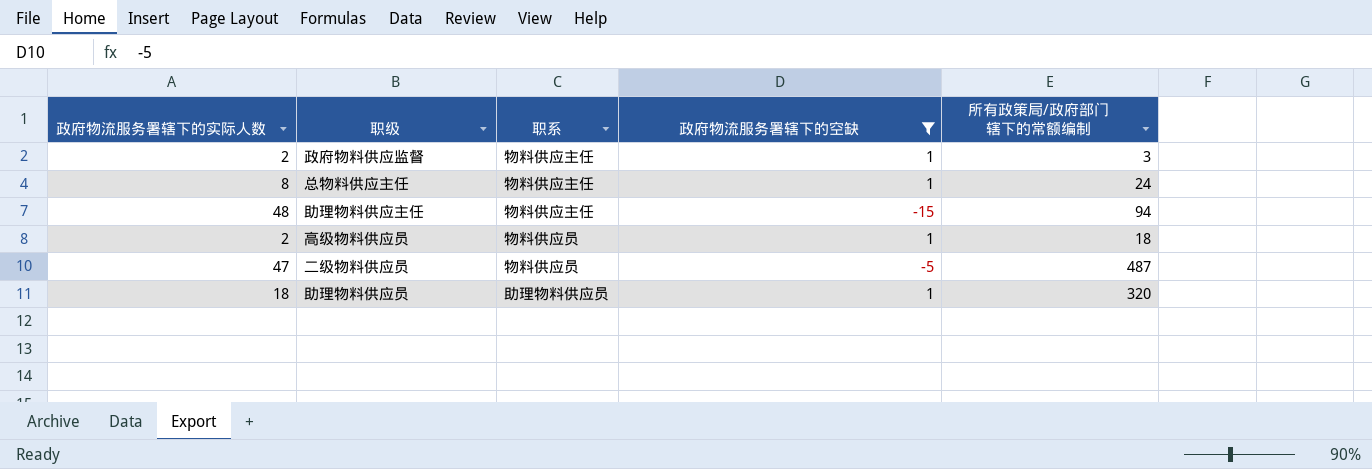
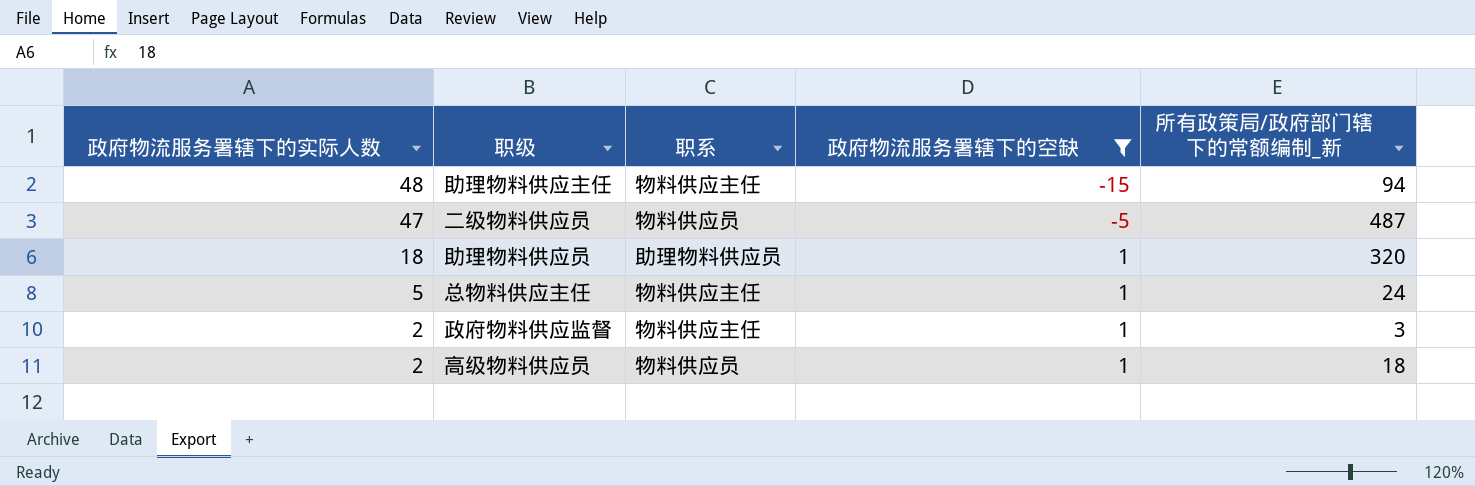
row order: none -> 政府物流服务署辖下的实际人数 descending
column name: 所有政策局/政府部门辖下的常额编制 -> 所有政策局/政府部门辖下的常额编制_新
总物料供应主任 | 政府物流服务署辖下的实际人数: 8 -> 5

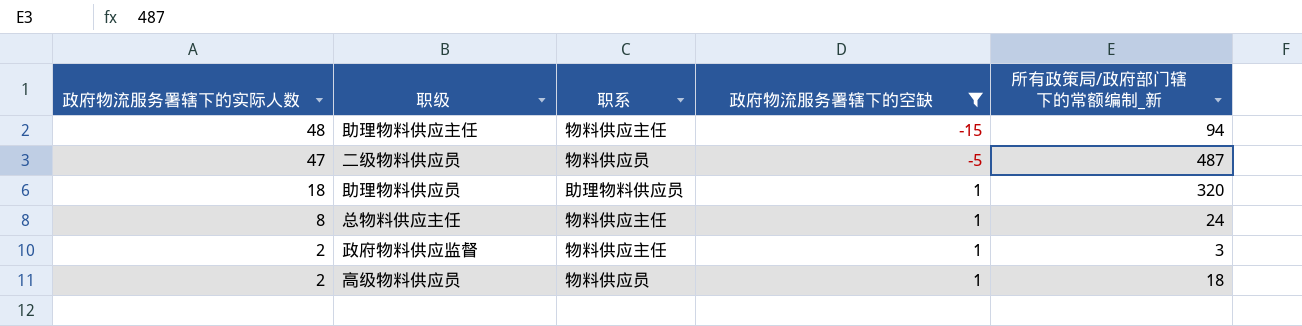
总物料供应主任 | 政府物流服务署辖下的实际人数: 5 -> 8

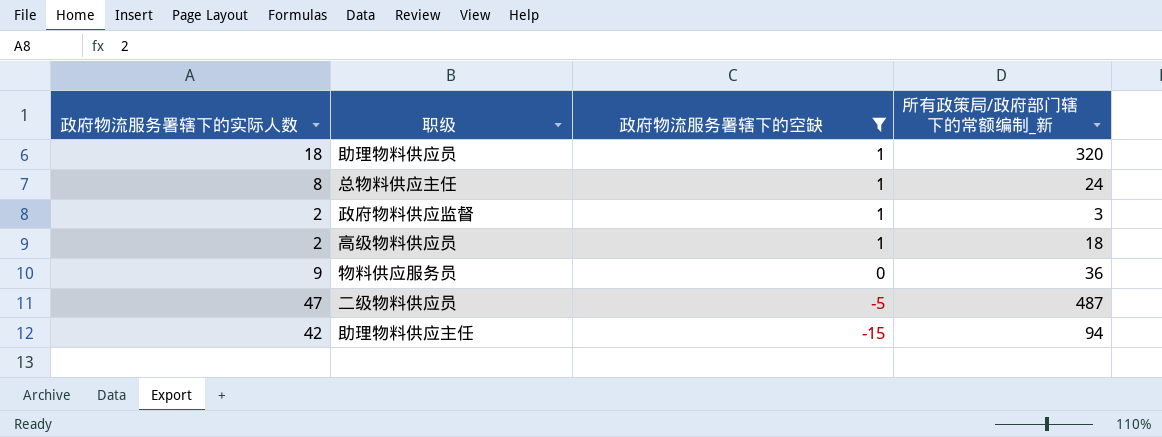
row order: 政府物流服务署辖下的实际人数 descending -> 政府物流服务署辖下的空缺 descending
column 职系 | position: 3 -> none
row 物料供应服务员: none -> 9 | 0 | 36
助理物料供应主任 | 政府物流服务署辖下的实际人数: 48 -> 42

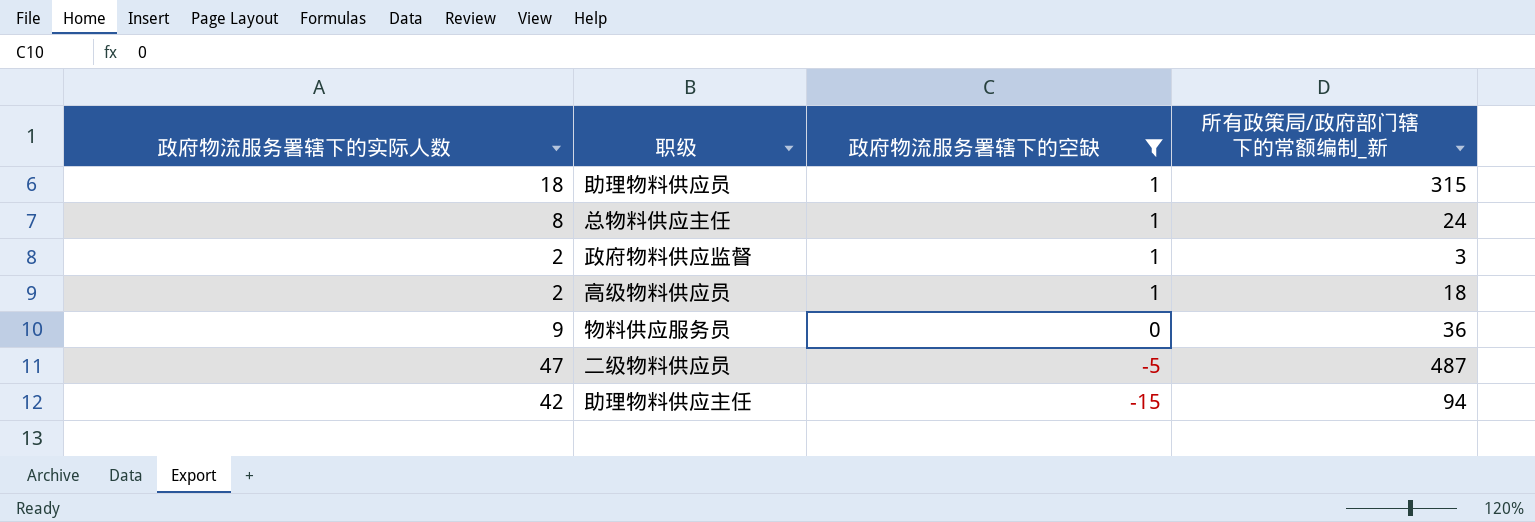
助理物料供应员 | 所有政策局/政府部门辖下的常额编制_新: 320 -> 315

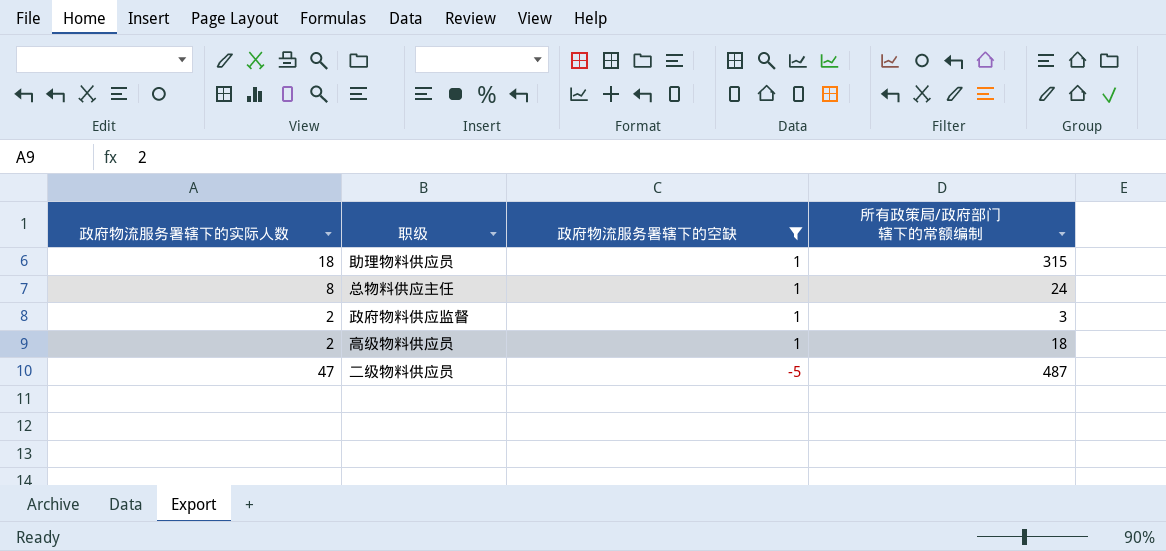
column name: 所有政策局/政府部门辖下的常额编制_新 -> 所有政策局/政府部门辖下的常额编制
row 物料供应服务员: 9 | 0 | 36 -> none
row 助理物料供应主任: 42 | -15 | 94 -> none

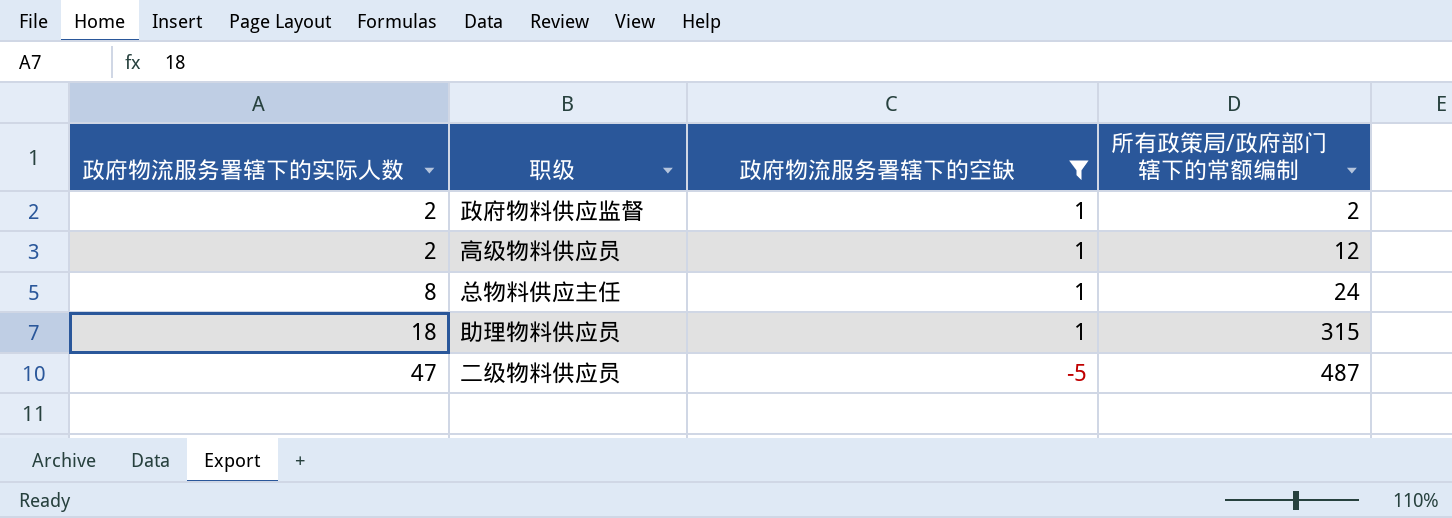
row order: 政府物流服务署辖下的空缺 descending -> 政府物流服务署辖下的实际人数 ascending
政府物料供应监督 | 所有政策局/政府部门辖下的常额编制: 3 -> 2
高级物料供应员 | 所有政策局/政府部门辖下的常额编制: 18 -> 12

